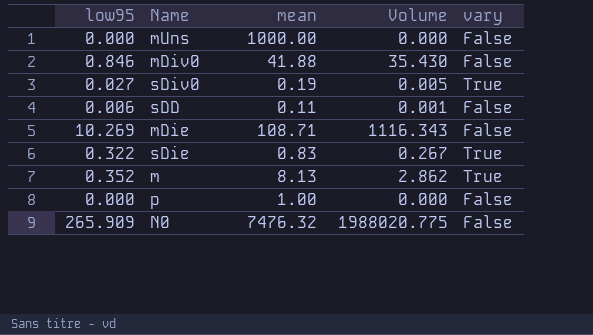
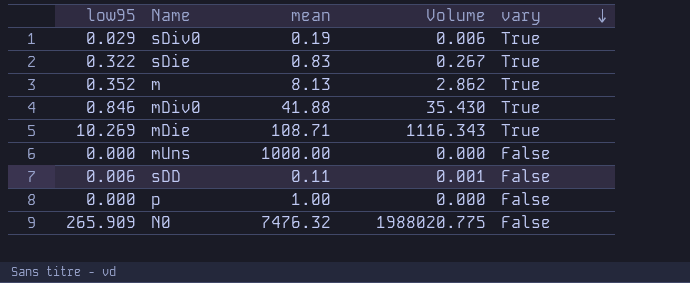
row order: none -> vary descending
sDiv0 | low95: 0.027 -> 0.029
sDiv0 | Volume: 0.005 -> 0.006
mDiv0 | vary: False -> True
mDie | vary: False -> True

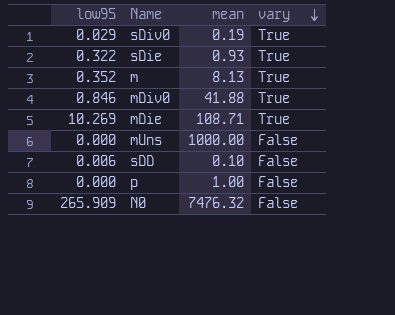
column Volume | formula: [low95] * [mean] -> none
sDie | mean: 0.83 -> 0.93
sDD | mean: 0.11 -> 0.10

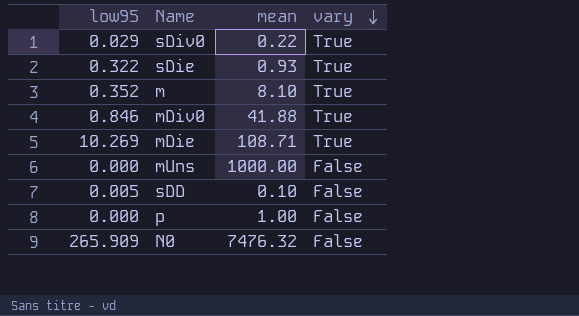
sDiv0 | mean: 0.19 -> 0.22
m | mean: 8.13 -> 8.10
sDD | low95: 0.006 -> 0.005

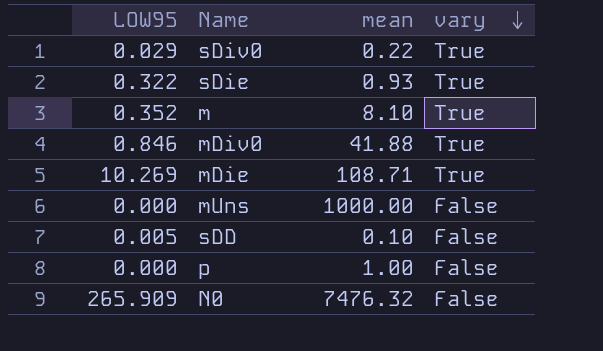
column name: low95 -> LOW95

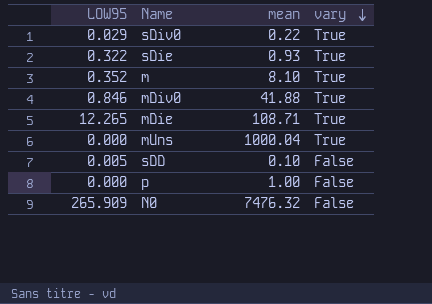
mDie | LOW95: 10.269 -> 12.265
mUns | mean: 1000.00 -> 1000.04
mUns | vary: False -> True

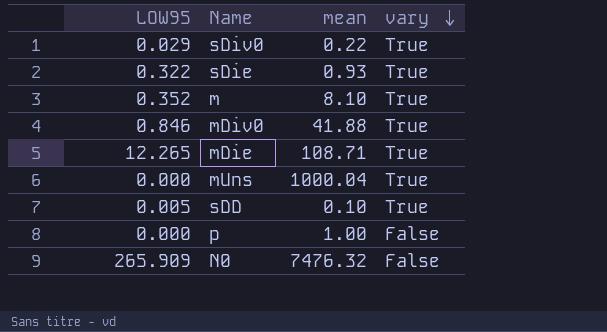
sDD | vary: False -> True

